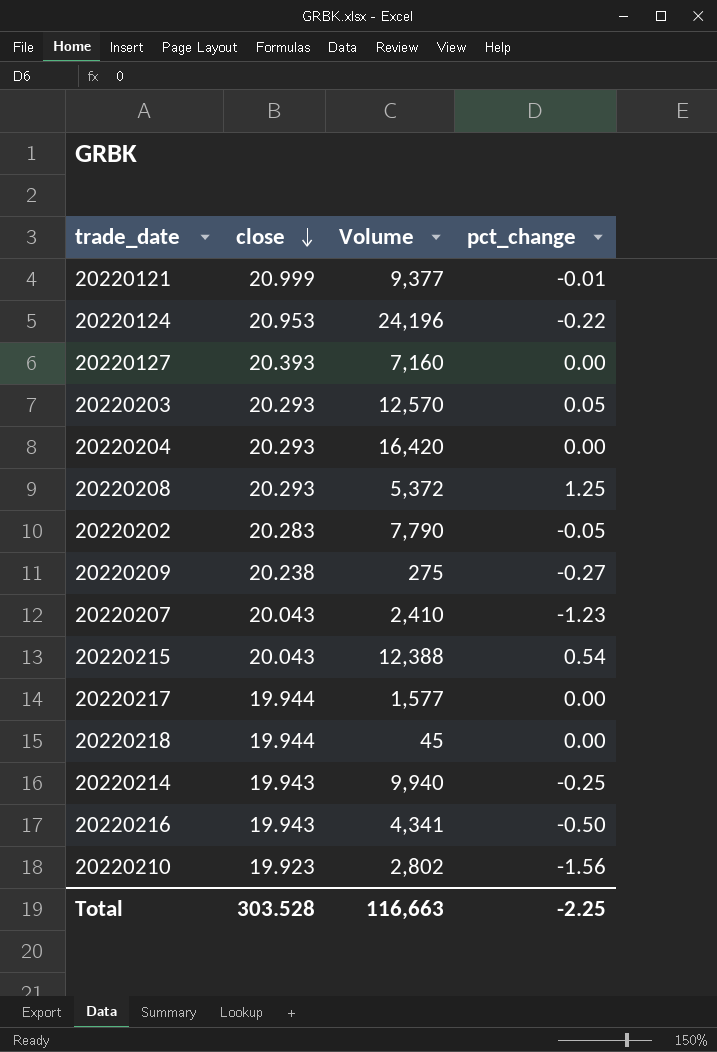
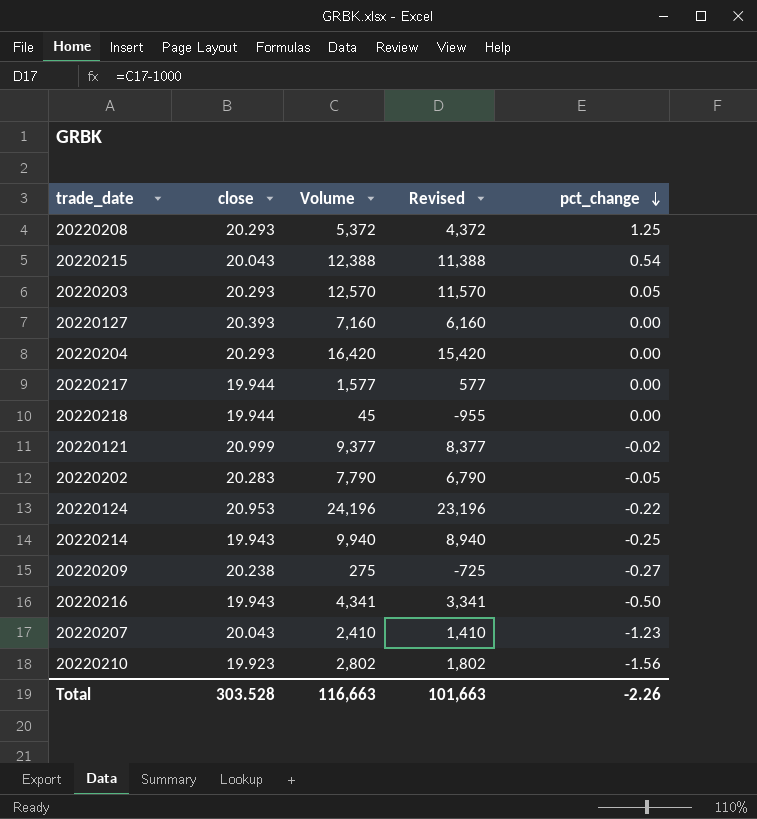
row order: close descending -> pct_change descending
column Revised | formula: none -> [Volume] - 1000
20220121 | pct_change: -0.01 -> -0.02
Total | pct_change: -2.25 -> -2.26

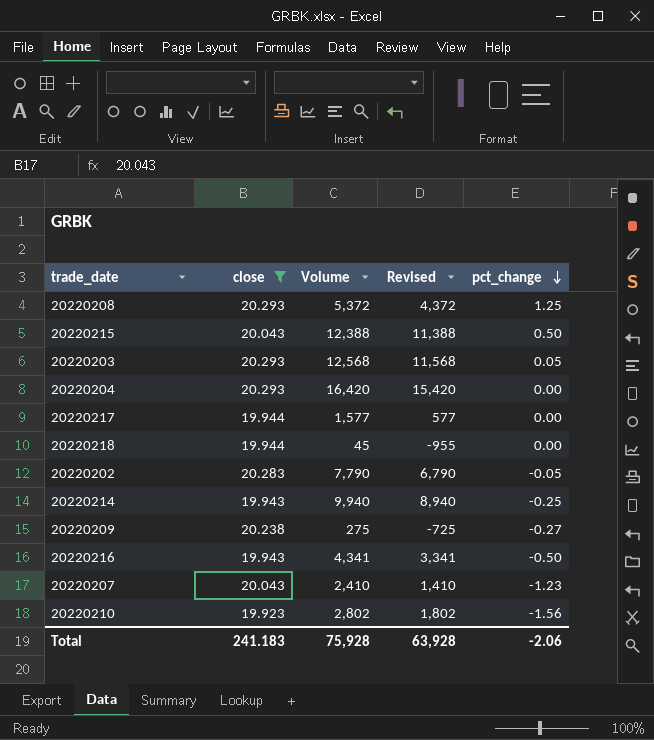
filter: none -> close <= 20.293
20220215 | pct_change: 0.54 -> 0.50
20220203 | Volume: 12,570 -> 12,568
20220203 | Revised: 11,570 -> 11,568
Total | close: 303.528 -> 241.183
Total | Volume: 116,663 -> 75,928
Total | Revised: 101,663 -> 63,928
Total | pct_change: -2.26 -> -2.06

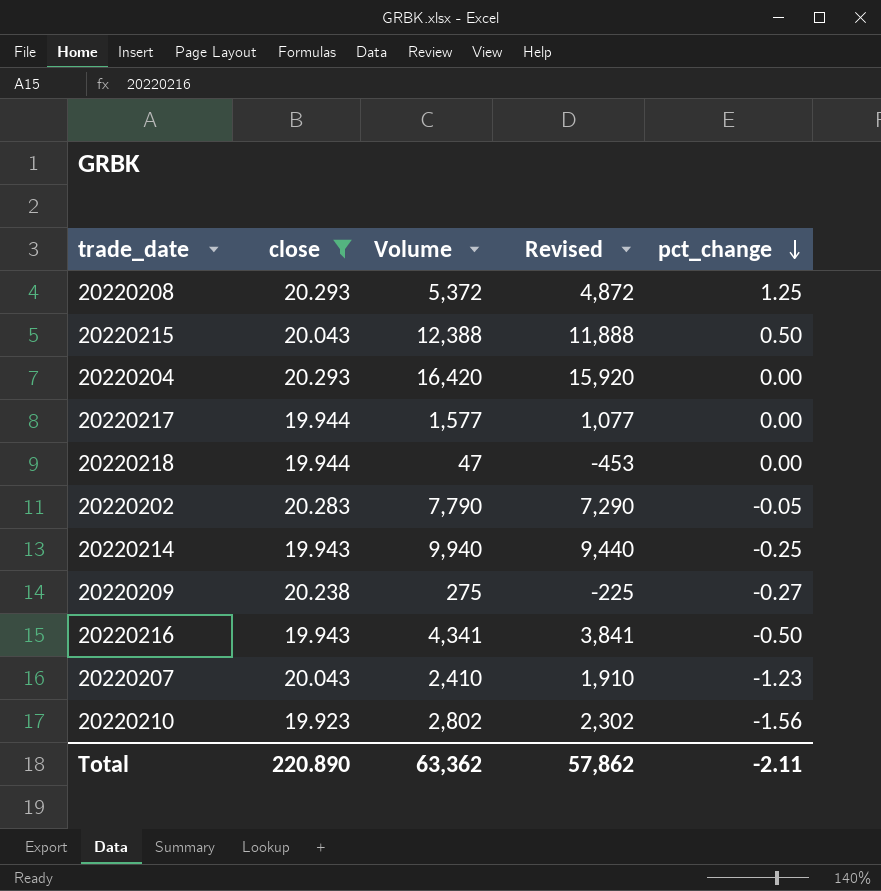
column Revised | formula: [Volume] - 1000 -> [Volume] - 500
row 20220203: 20.293 | 12,568 | 11,568 | 0.05 -> none
20220218 | Volume: 45 -> 47
Total | close: 241.183 -> 220.890
Total | Volume: 75,928 -> 63,362
Total | Revised: 63,928 -> 57,862
Total | pct_change: -2.06 -> -2.11

